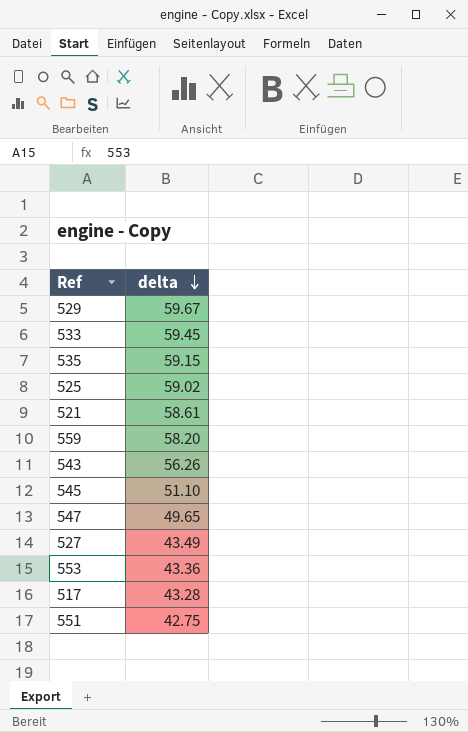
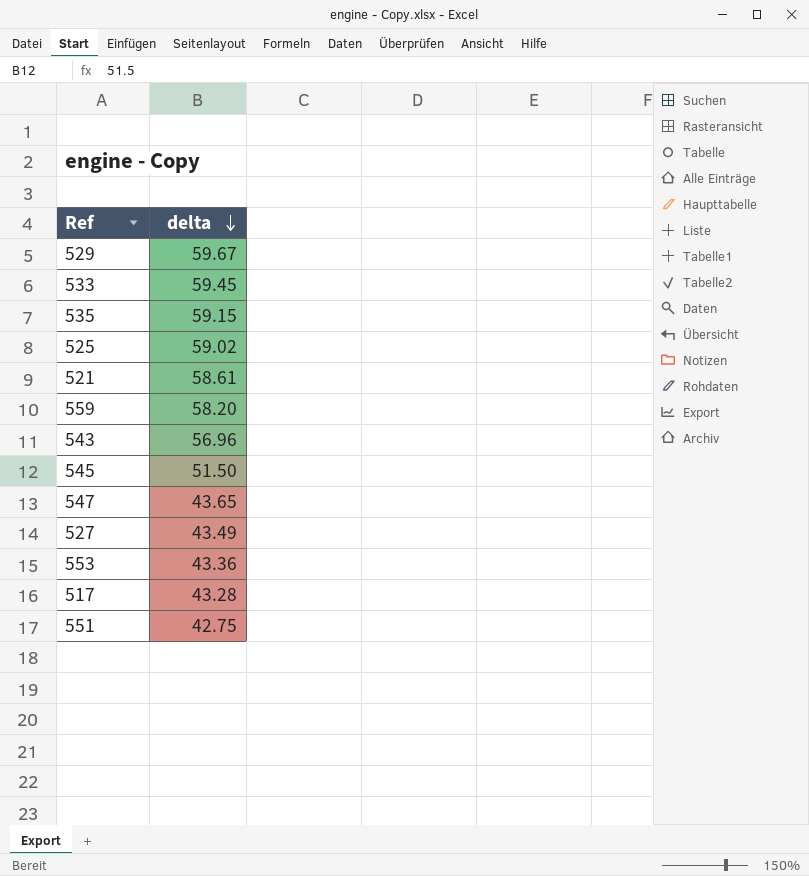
543 | delta: 56.26 -> 56.96
545 | delta: 51.10 -> 51.50
547 | delta: 49.65 -> 43.65

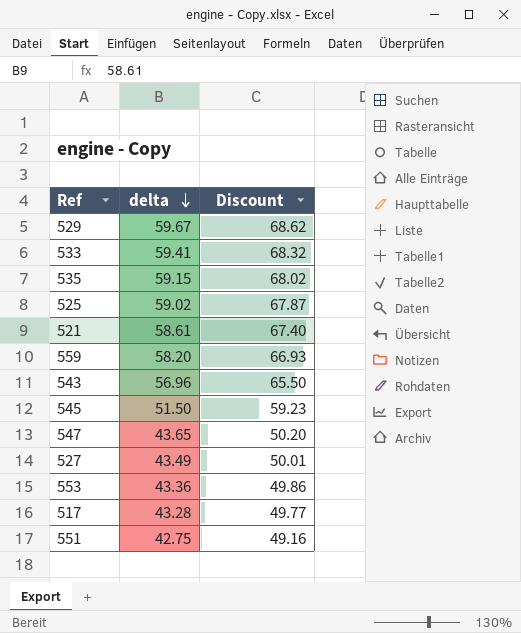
column Discount | formula: none -> [delta] * 1.15
533 | delta: 59.45 -> 59.41

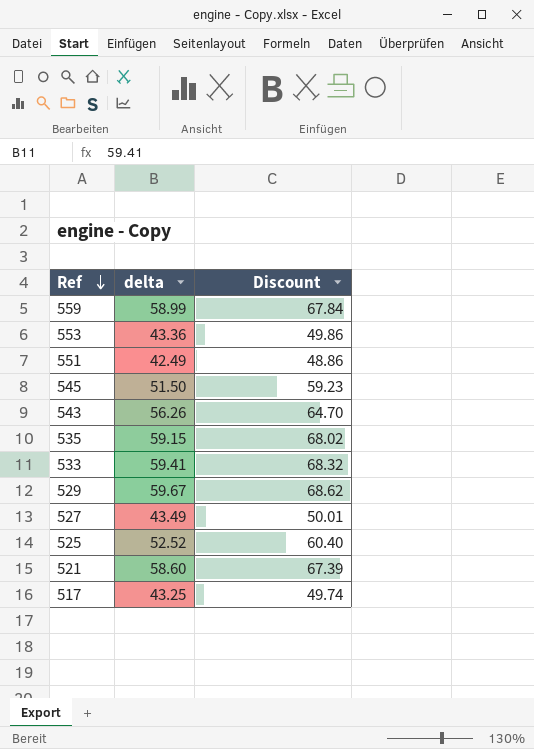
row order: delta descending -> Ref descending
row 547: 43.65 | 50.20 -> none
559 | delta: 58.20 -> 58.99
559 | Discount: 66.93 -> 67.84
551 | delta: 42.75 -> 42.49
551 | Discount: 49.16 -> 48.86
543 | delta: 56.96 -> 56.26
543 | Discount: 65.50 -> 64.70
525 | delta: 59.02 -> 52.52
525 | Discount: 67.87 -> 60.40
521 | delta: 58.61 -> 58.60
521 | Discount: 67.40 -> 67.39
517 | delta: 43.28 -> 43.25
517 | Discount: 49.77 -> 49.74

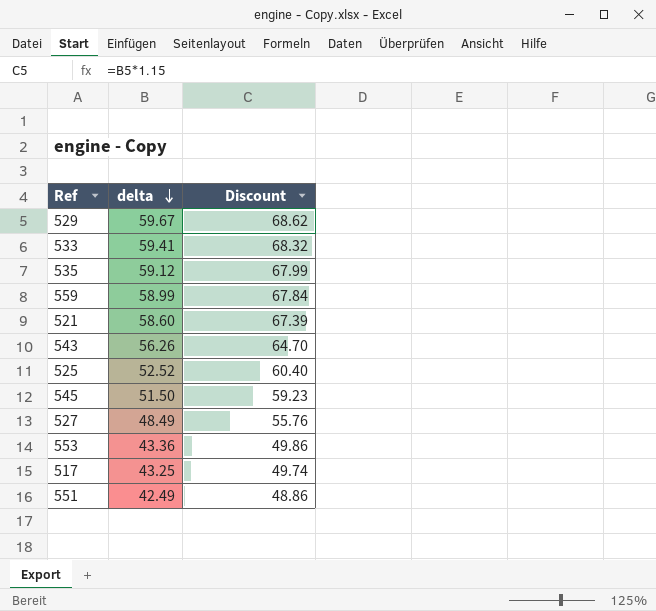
row order: Ref descending -> delta descending
535 | delta: 59.15 -> 59.12
535 | Discount: 68.02 -> 67.99
527 | delta: 43.49 -> 48.49
527 | Discount: 50.01 -> 55.76

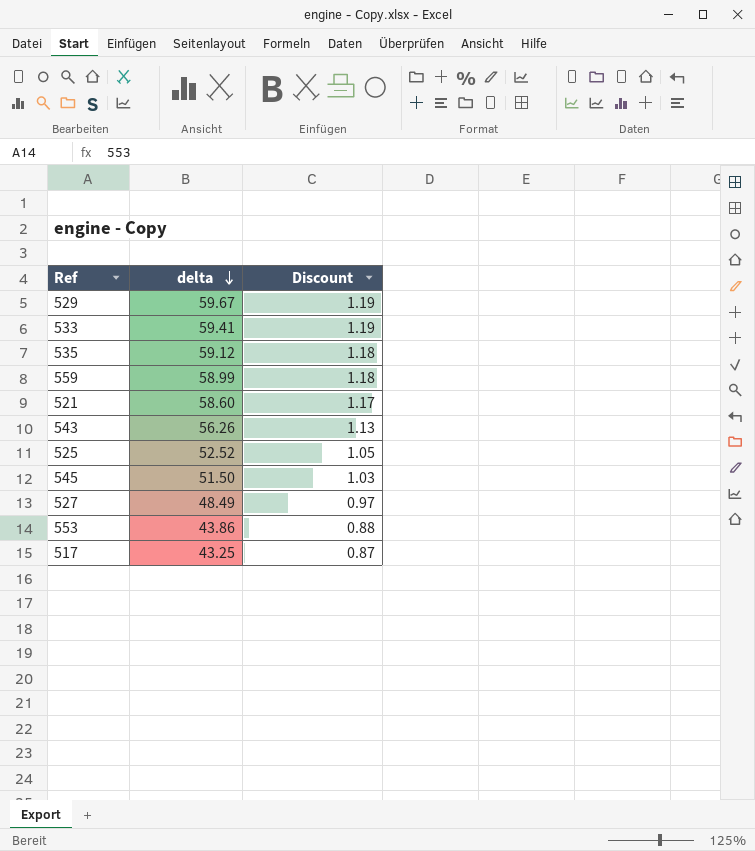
column Discount | formula: [delta] * 1.15 -> [delta] * 0.02
row 551: 42.49 | 48.86 -> none
553 | delta: 43.36 -> 43.86

